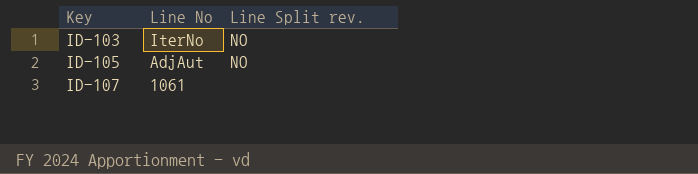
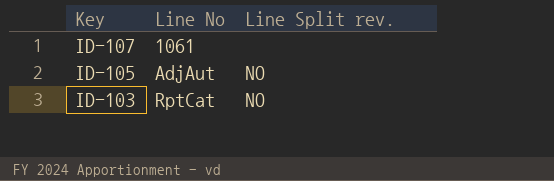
row order: Key ascending -> Key descending
ID-103 | Line No: IterNo -> RptCat

